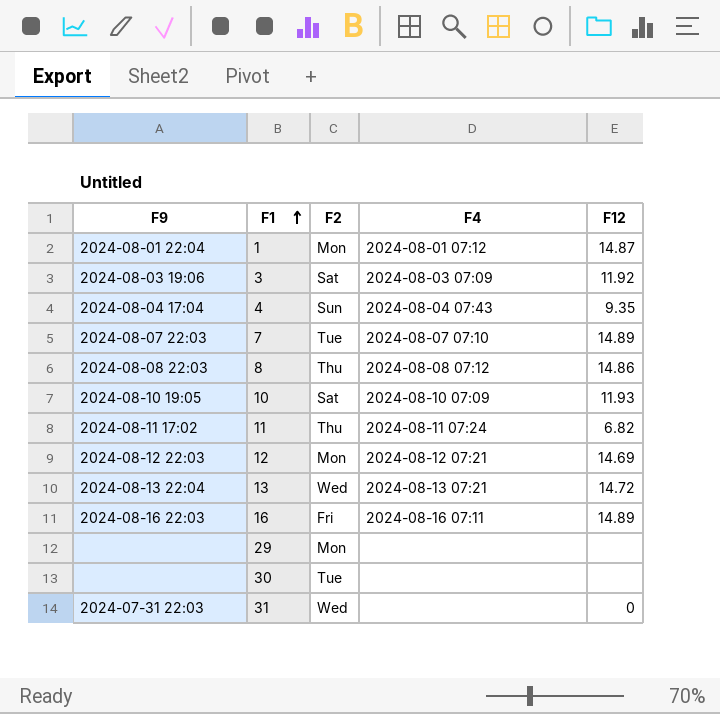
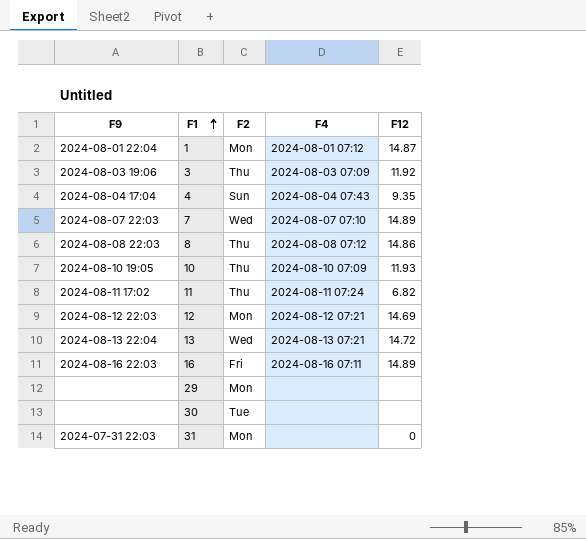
3 | F2: Sat -> Thu
7 | F2: Tue -> Wed
10 | F2: Sat -> Thu
31 | F2: Wed -> Mon

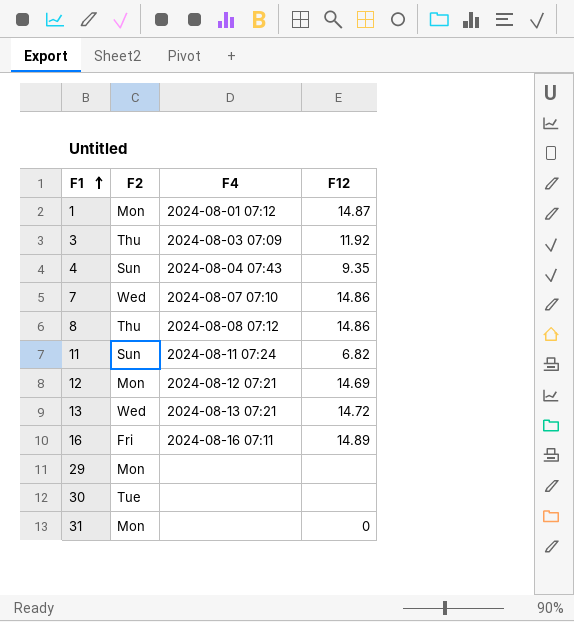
column F9 | position: 1 -> none
row 10: 2024-08-10 19:05 | Thu | 2024-08-10 07:09 | 11.93 -> none
7 | F12: 14.89 -> 14.86
11 | F2: Thu -> Sun

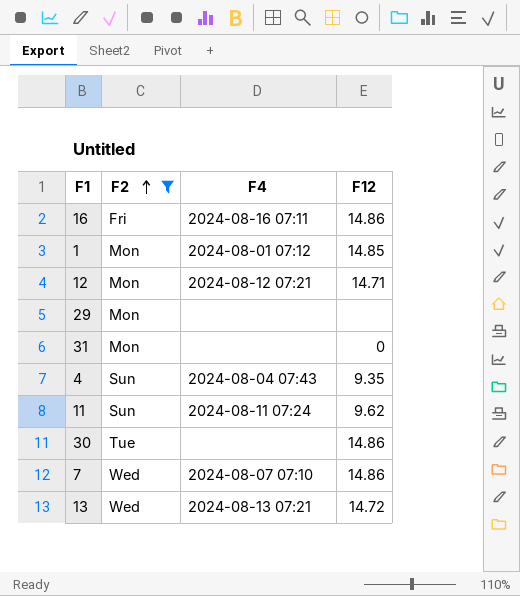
filter: none -> F2 != Thu
row order: F1 ascending -> F2 ascending
16 | F12: 14.89 -> 14.86
1 | F12: 14.87 -> 14.85
12 | F12: 14.69 -> 14.71
11 | F12: 6.82 -> 9.62
30 | F12: none -> 14.86

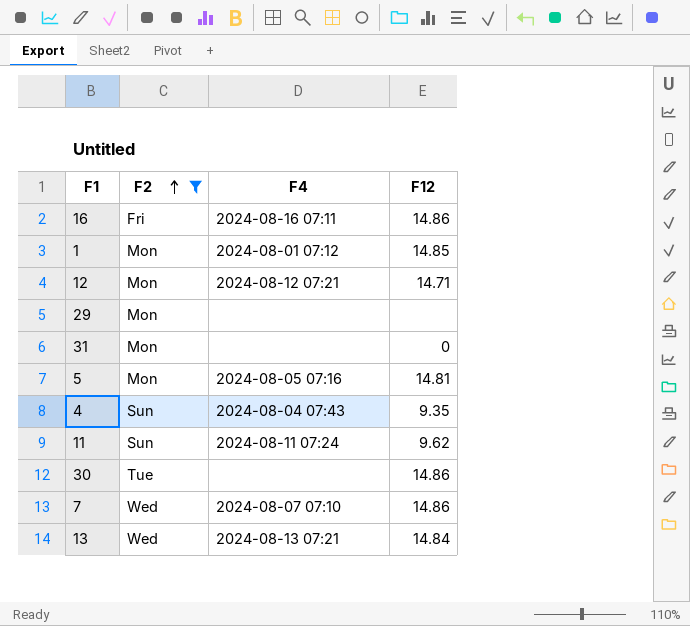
row 5: none -> Mon | 2024-08-05 07:16 | 14.81
13 | F12: 14.72 -> 14.84

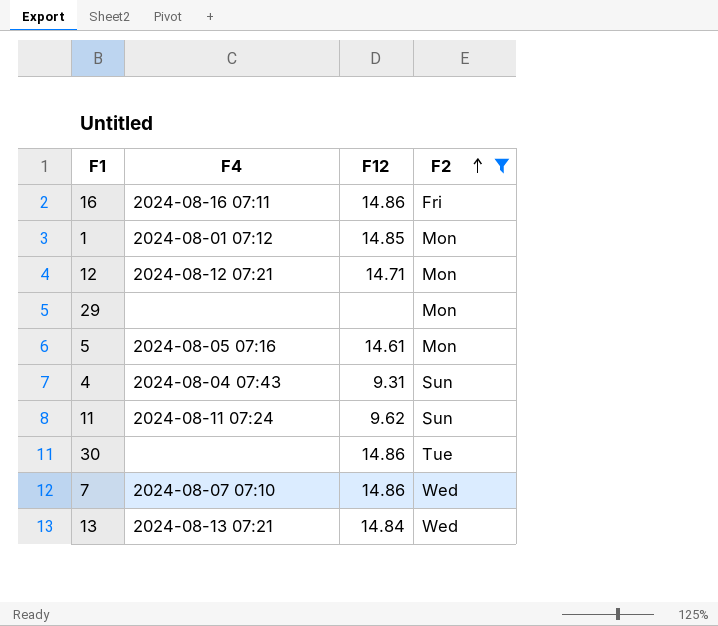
column F2 | position: 2 -> 4
row 31: Mon | none | 0 -> none
5 | F12: 14.81 -> 14.61
4 | F12: 9.35 -> 9.31

